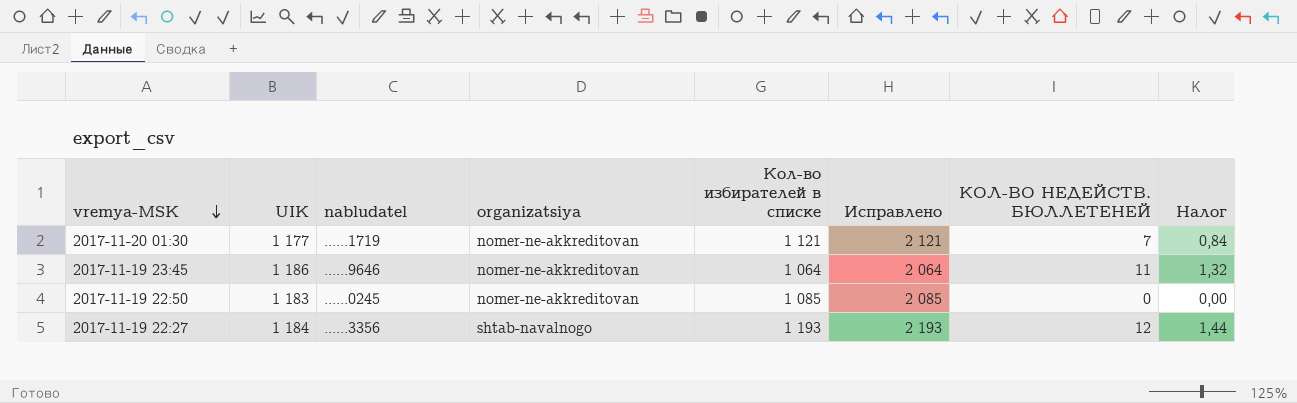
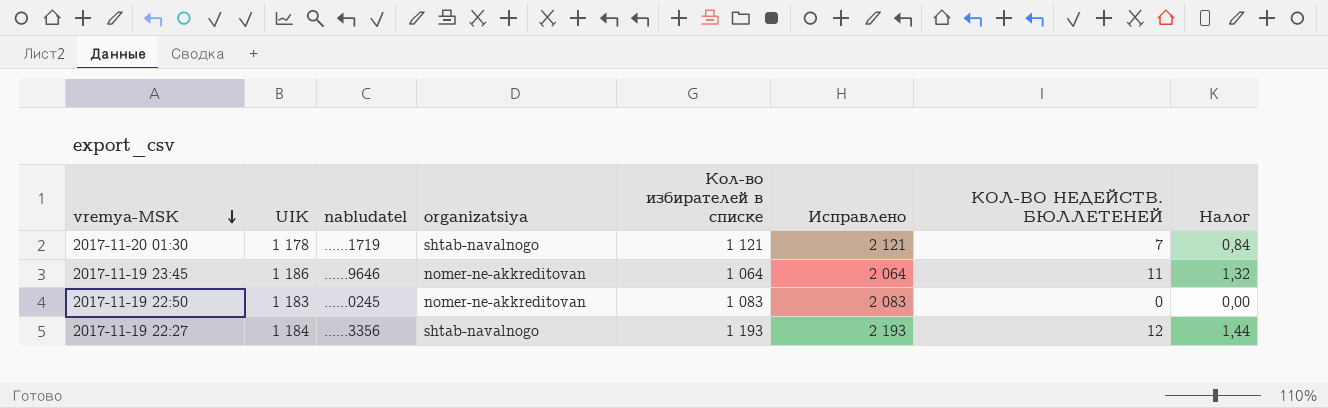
2017-11-20 01:30 | UIK: 1 177 -> 1 178
2017-11-20 01:30 | organizatsiya: nomer-ne-akkreditovan -> shtab-navalnogo
2017-11-19 22:50 | Кол-во избирателей в списке: 1 085 -> 1 083
2017-11-19 22:50 | Исправлено: 2 085 -> 2 083

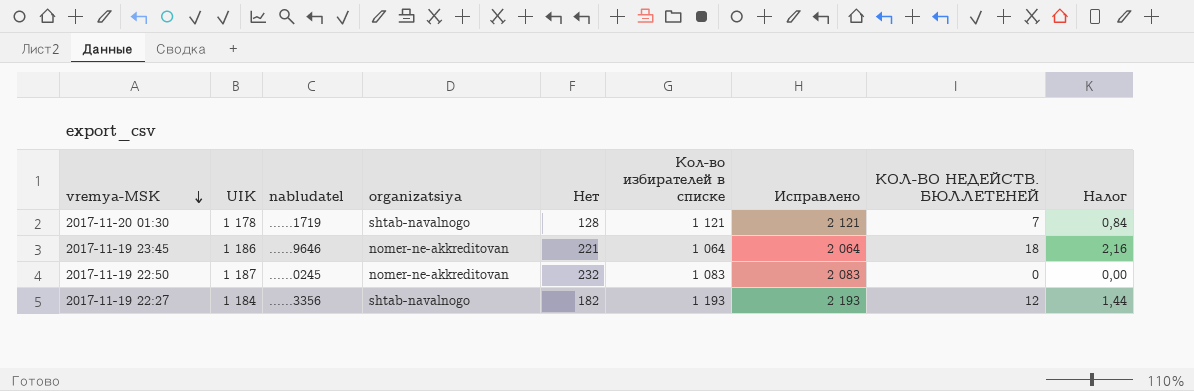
column Нет | position: none -> 5
2017-11-19 23:45 | КОЛ-ВО НЕДЕЙСТВ. БЮЛЛЕТЕНЕЙ: 11 -> 18
2017-11-19 23:45 | Налог: 1,32 -> 2,16
2017-11-19 22:50 | UIK: 1 183 -> 1 187

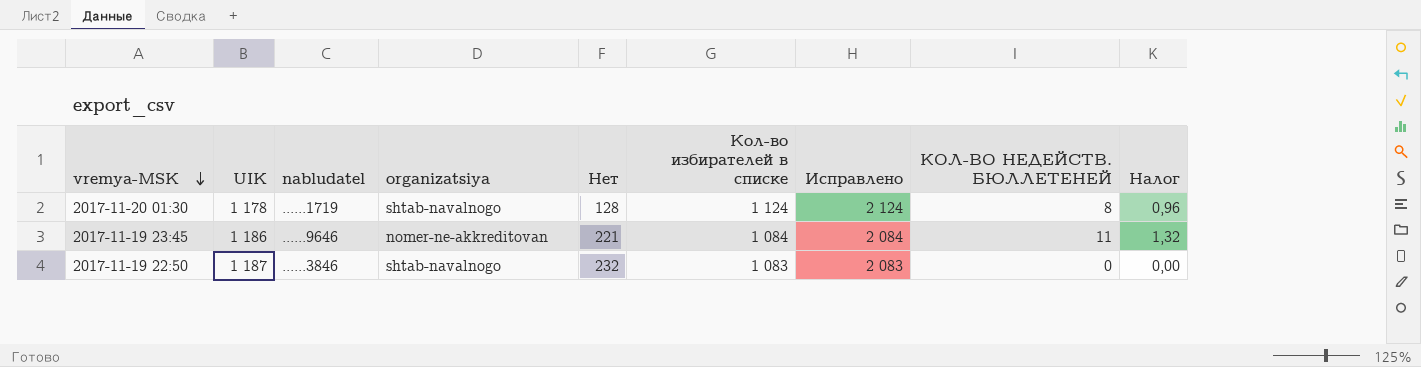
row 2017-11-19 22:27: 1 184 | ......3356 | shtab-navalnogo | 182 | 1 193 | 2 193 | 12 | 1,44 -> none
2017-11-20 01:30 | Кол-во избирателей в списке: 1 121 -> 1 124
2017-11-20 01:30 | Исправлено: 2 121 -> 2 124
2017-11-20 01:30 | КОЛ-ВО НЕДЕЙСТВ. БЮЛЛЕТЕНЕЙ: 7 -> 8
2017-11-20 01:30 | Налог: 0,84 -> 0,96
2017-11-19 23:45 | Кол-во избирателей в списке: 1 064 -> 1 084
2017-11-19 23:45 | Исправлено: 2 064 -> 2 084
2017-11-19 23:45 | КОЛ-ВО НЕДЕЙСТВ. БЮЛЛЕТЕНЕЙ: 18 -> 11
2017-11-19 23:45 | Налог: 2,16 -> 1,32
2017-11-19 22:50 | nabludatel: ......0245 -> ......3846
2017-11-19 22:50 | organizatsiya: nomer-ne-akkreditovan -> shtab-navalnogo

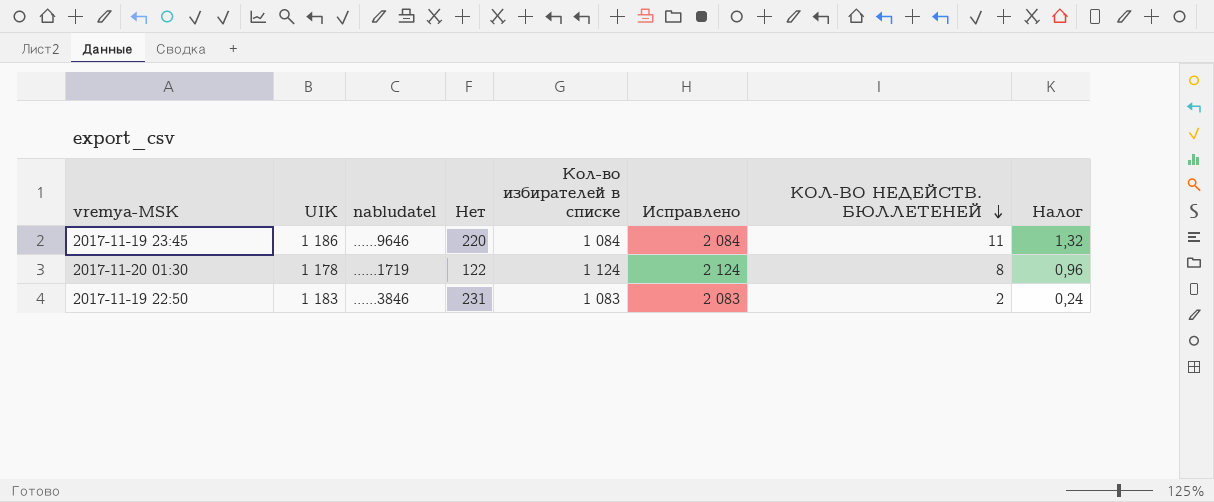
row order: vremya-MSK descending -> КОЛ-ВО НЕДЕЙСТВ. БЮЛЛЕТЕНЕЙ descending
column organizatsiya | position: 4 -> none
2017-11-19 23:45 | Нет: 221 -> 220
2017-11-20 01:30 | Нет: 128 -> 122
2017-11-19 22:50 | UIK: 1 187 -> 1 183
2017-11-19 22:50 | Нет: 232 -> 231
2017-11-19 22:50 | КОЛ-ВО НЕДЕЙСТВ. БЮЛЛЕТЕНЕЙ: 0 -> 2
2017-11-19 22:50 | Налог: 0,00 -> 0,24

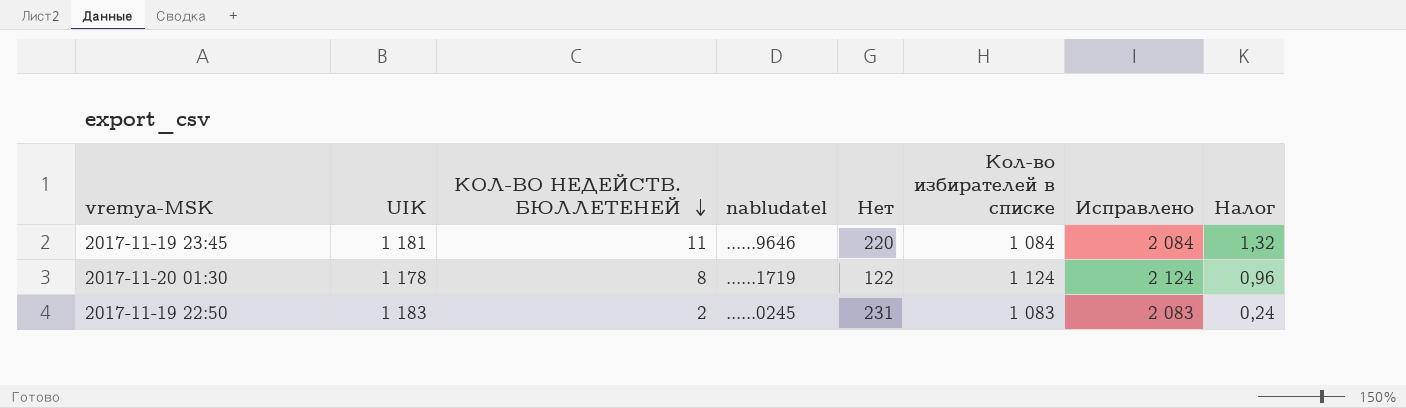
column КОЛ-ВО НЕДЕЙСТВ. БЮЛЛЕТЕНЕЙ | position: 7 -> 3
2017-11-19 23:45 | UIK: 1 186 -> 1 181
2017-11-19 22:50 | nabludatel: ......3846 -> ......0245

